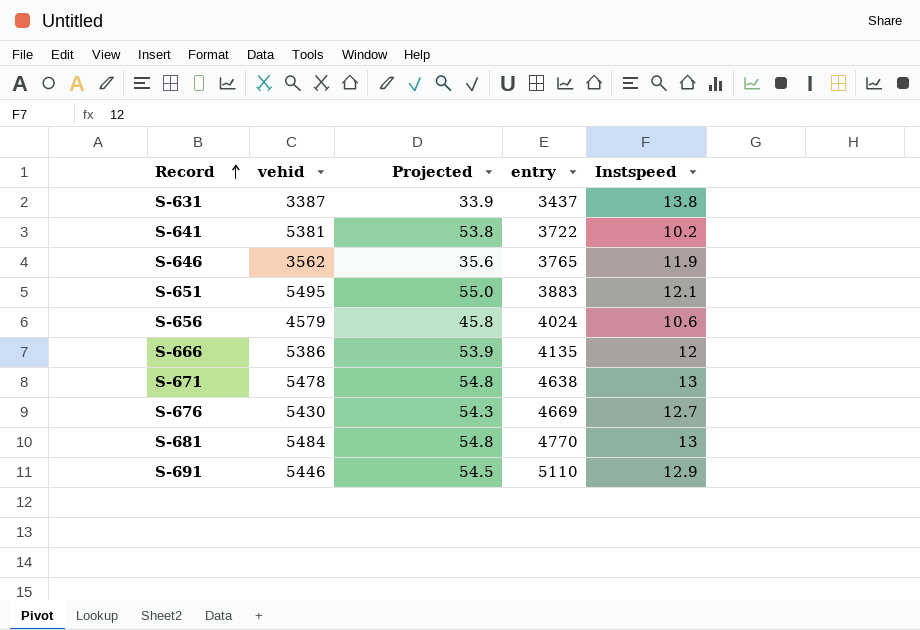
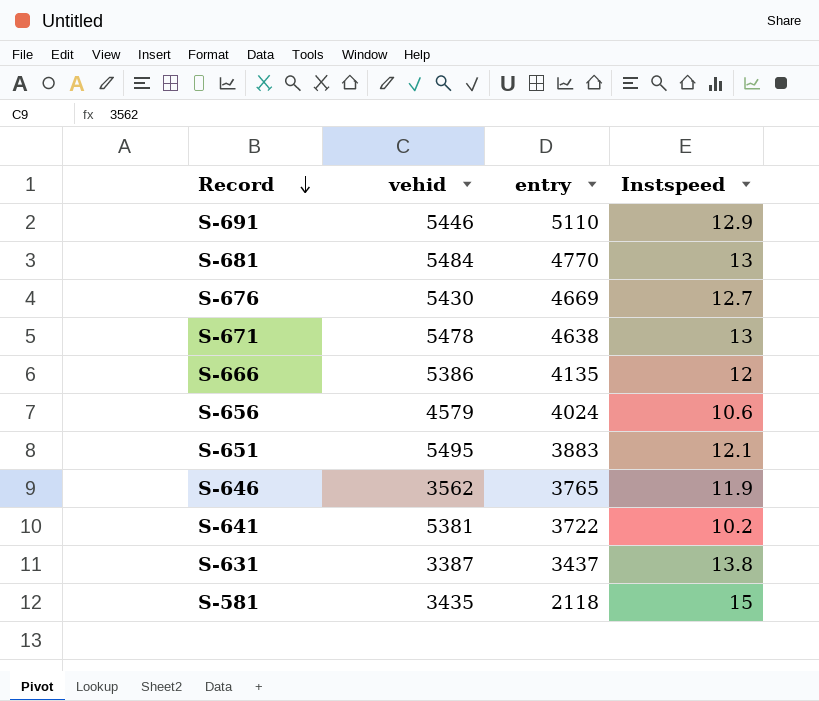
row order: Record ascending -> Record descending
column Projected | formula: [vehid] * 0.01 -> none
row S-581: none -> 3435 | 2118 | 15

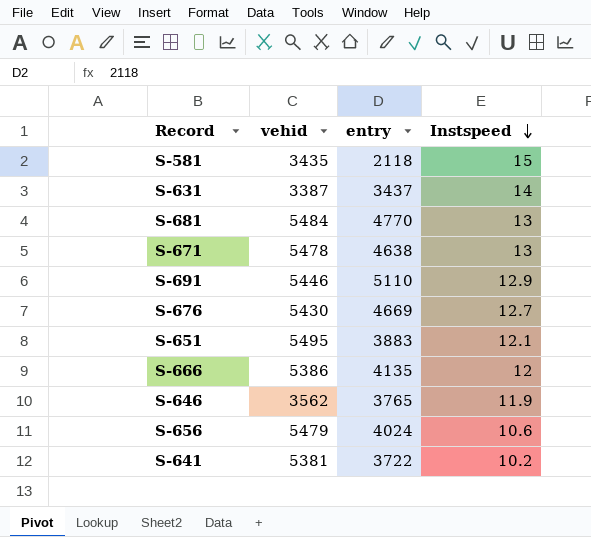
row order: Record descending -> Instspeed descending
S-631 | Instspeed: 13.8 -> 14
S-656 | vehid: 4579 -> 5479

